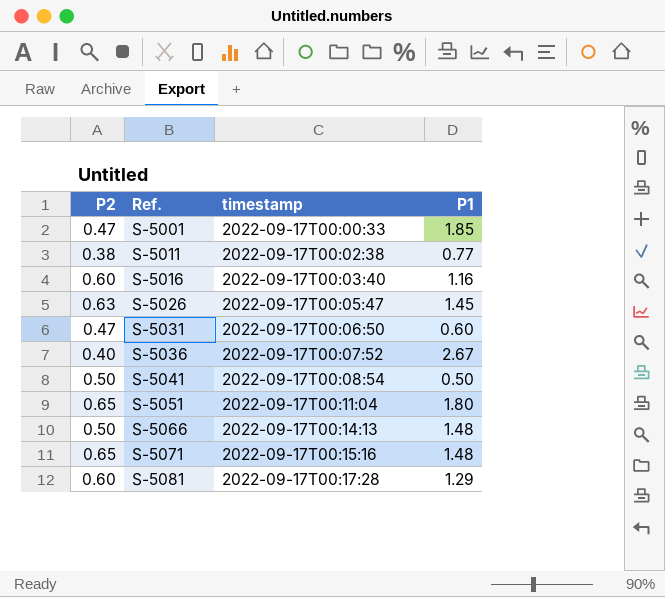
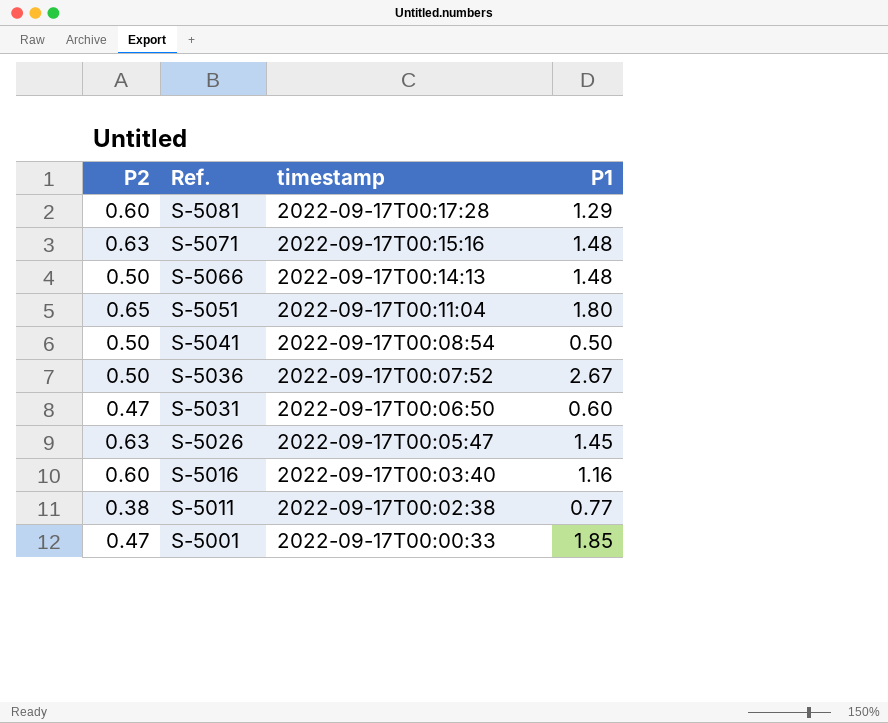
row order: Ref. ascending -> Ref. descending
S-5071 | P2: 0.65 -> 0.63
S-5036 | P2: 0.40 -> 0.50

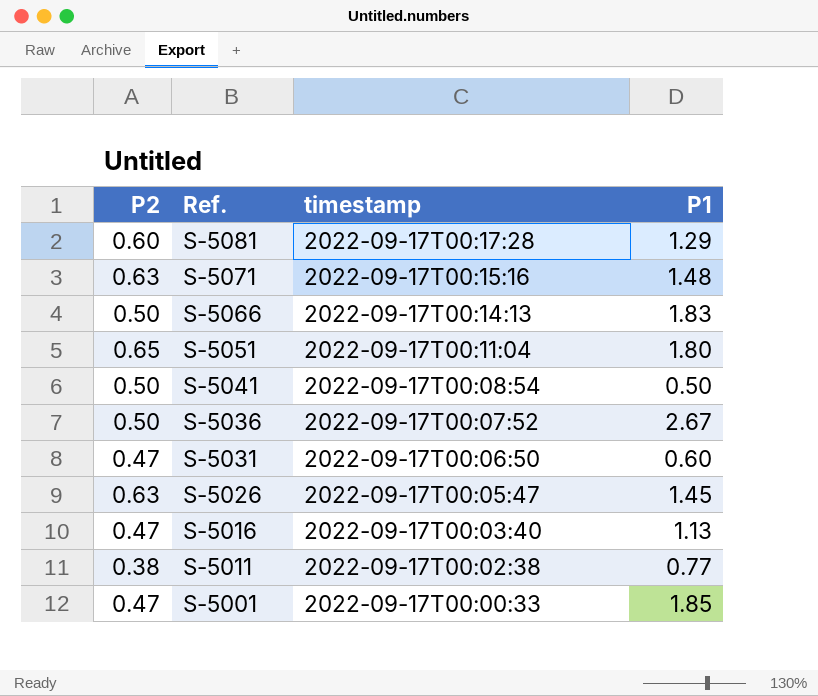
S-5066 | P1: 1.48 -> 1.83
S-5016 | P2: 0.60 -> 0.47
S-5016 | P1: 1.16 -> 1.13

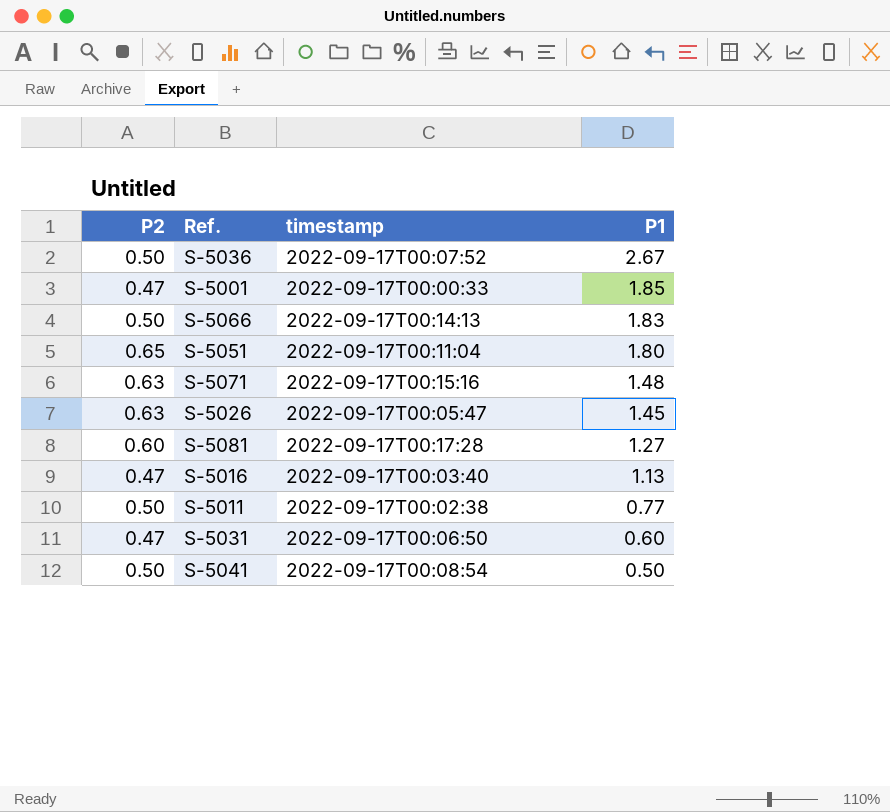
row order: Ref. descending -> P1 descending
S-5081 | P1: 1.29 -> 1.27
S-5011 | P2: 0.38 -> 0.50

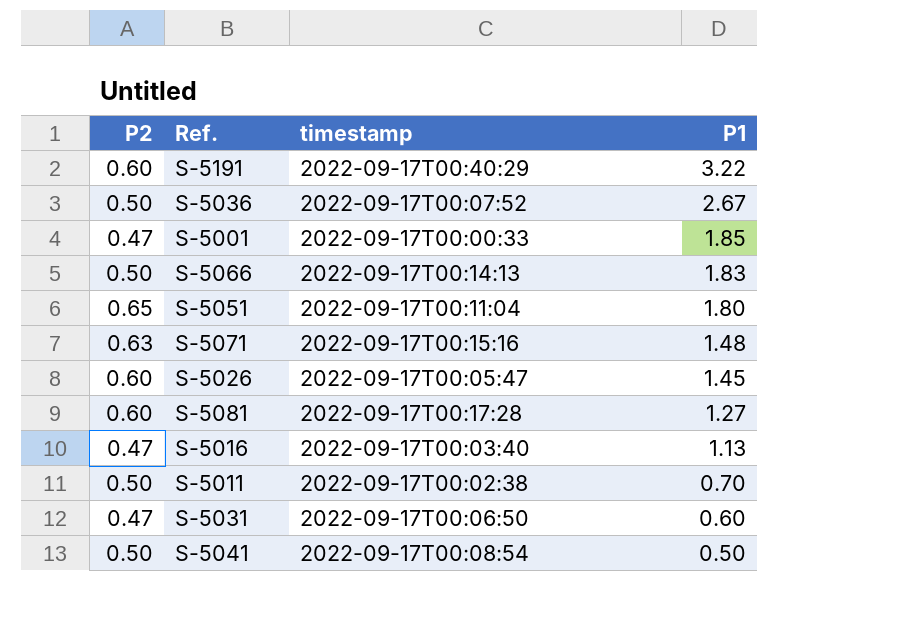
row S-5191: none -> 0.60 | 2022-09-17T00:40:29 | 3.22
S-5026 | P2: 0.63 -> 0.60
S-5011 | P1: 0.77 -> 0.70

